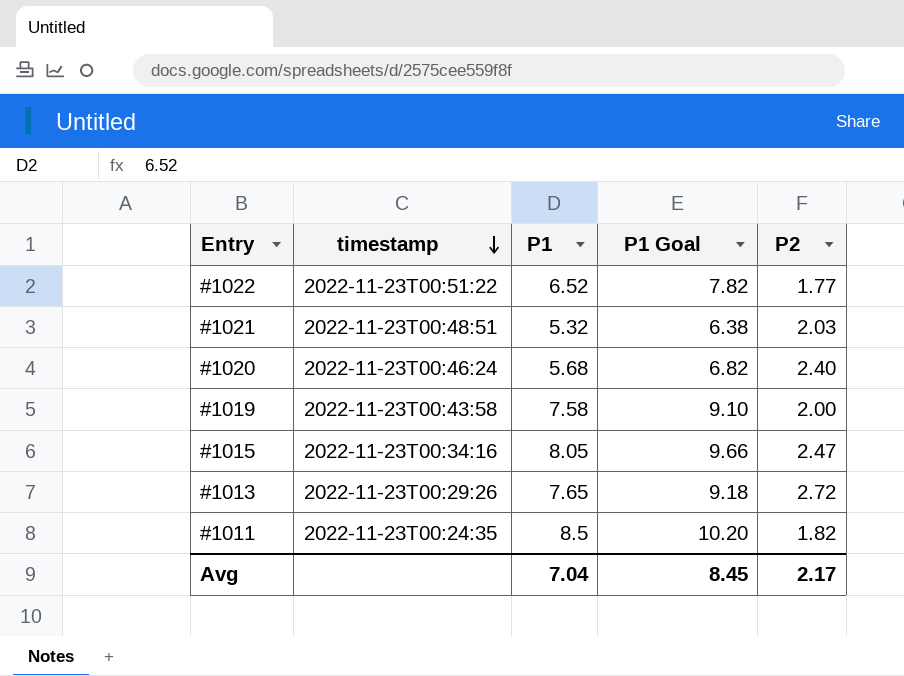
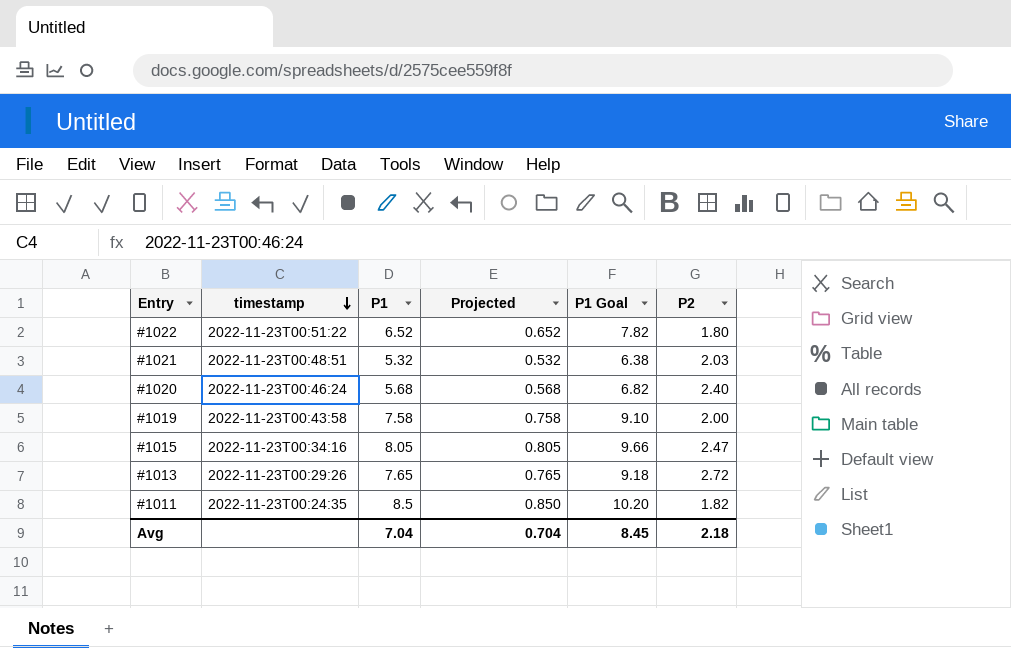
column Projected | formula: none -> [P1] * 0.1
#1022 | P2: 1.77 -> 1.80
Avg | P2: 2.17 -> 2.18

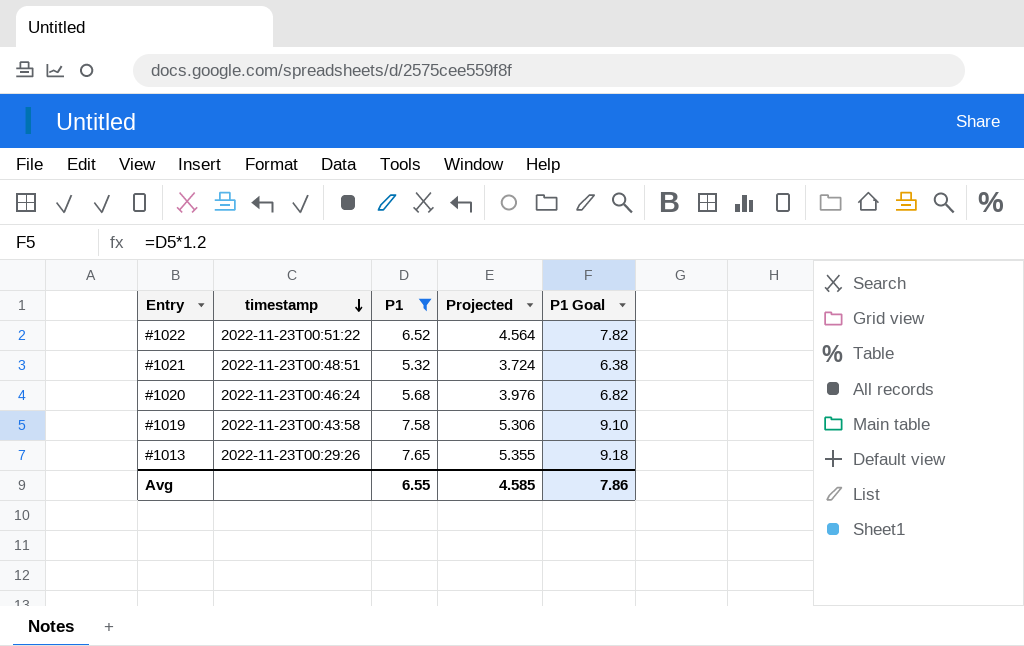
filter: none -> P1 <= 7.65
column P2 | position: 6 -> none
column Projected | formula: [P1] * 0.1 -> [P1] * 0.7
Avg | P1: 7.04 -> 6.55
Avg | Projected: 0.704 -> 4.585
Avg | P1 Goal: 8.45 -> 7.86

